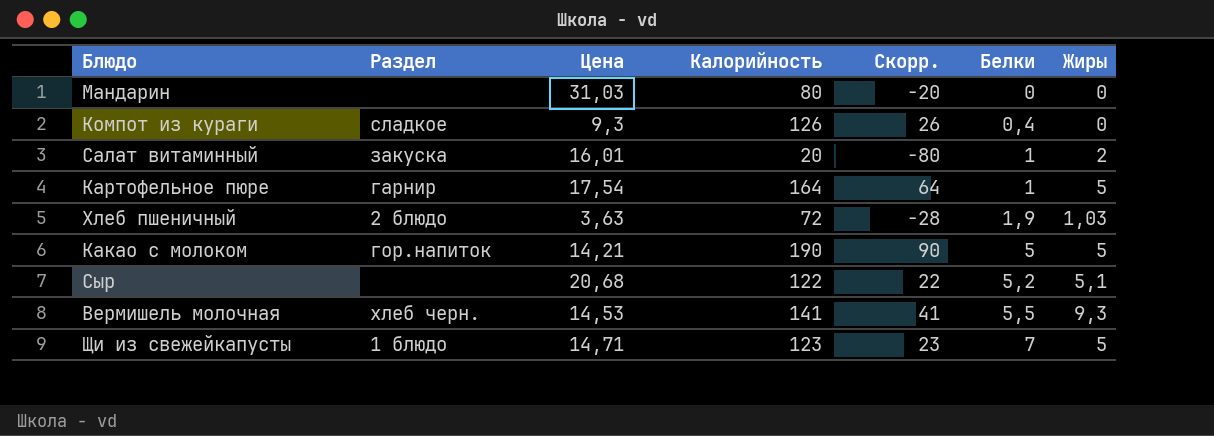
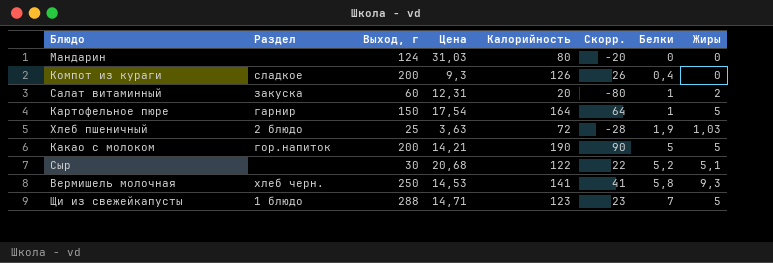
column Выход, г | position: none -> 3
Салат витаминный | Цена: 16,01 -> 12,31
Вермишель молочная | Белки: 5,5 -> 5,8

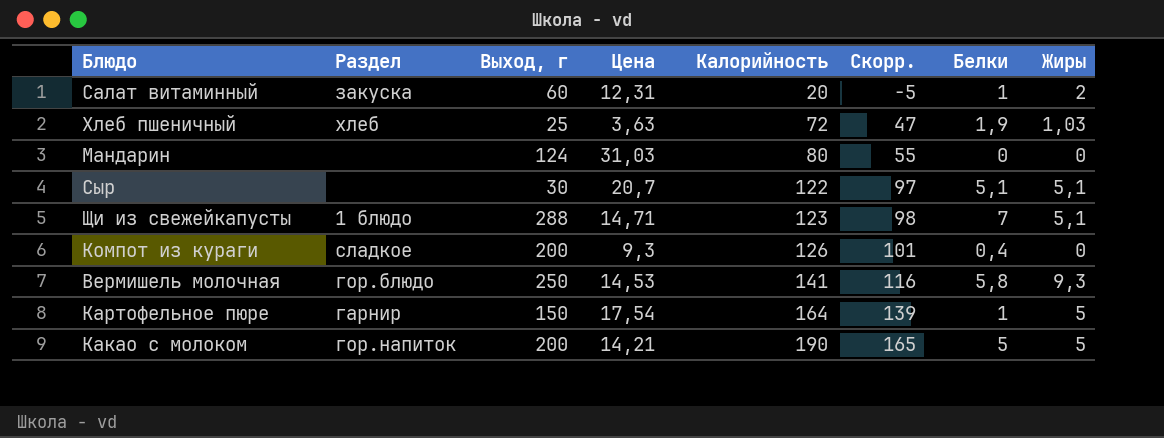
row order: Белки ascending -> Калорийность ascending
column Скорр. | formula: [Калорийность] - 100 -> [Калорийность] - 25
Хлеб пшеничный | Раздел: 2 блюдо -> хлеб
Сыр | Цена: 20,68 -> 20,7
Сыр | Белки: 5,2 -> 5,1
Щи из свежейкапусты | Жиры: 5 -> 5,1
Вермишель молочная | Раздел: хлеб черн. -> гор.блюдо

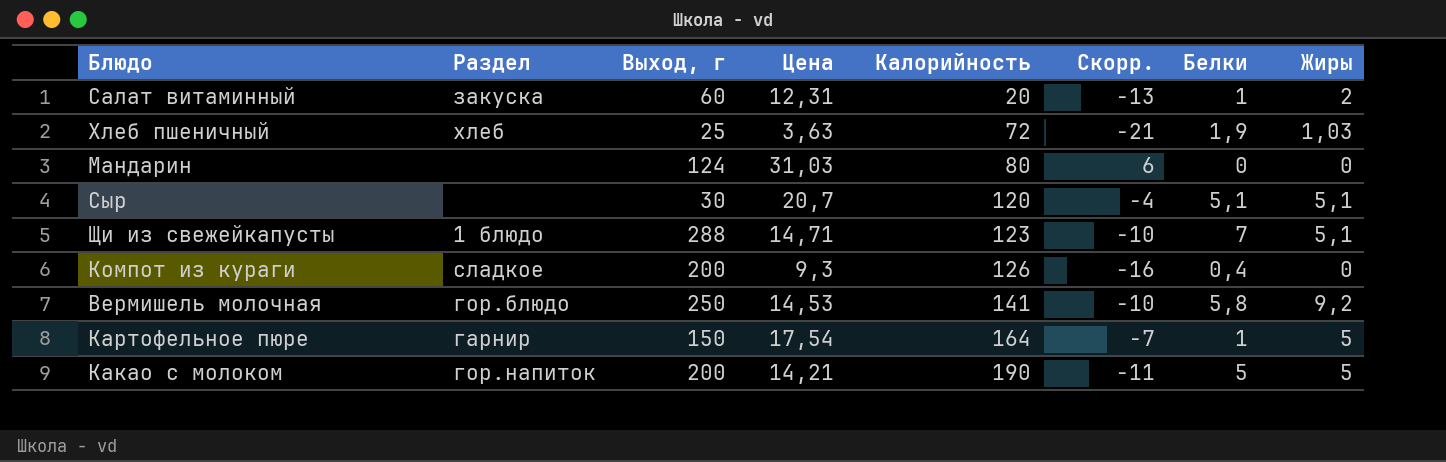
column Скорр. | formula: [Калорийность] - 25 -> [Цена] - 25
Сыр | Калорийность: 122 -> 120
Вермишель молочная | Жиры: 9,3 -> 9,2

